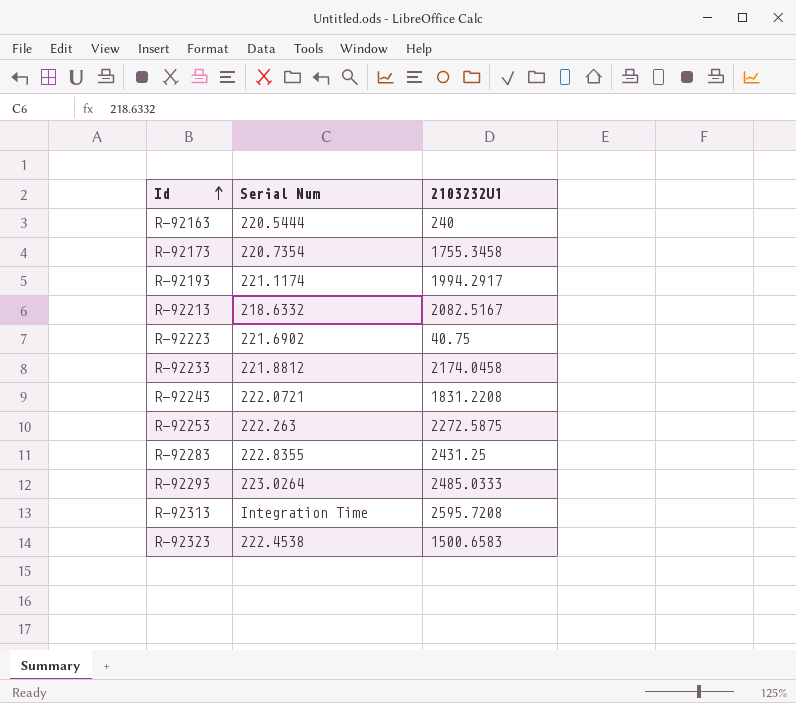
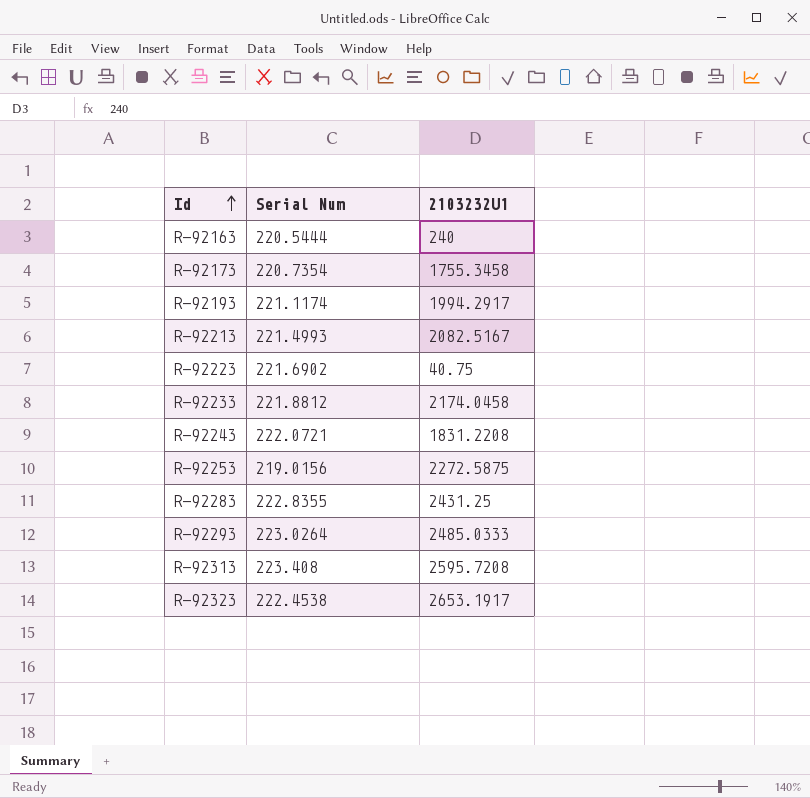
R-92213 | Serial Num: 218.6332 -> 221.4993
R-92253 | Serial Num: 222.263 -> 219.0156
R-92313 | Serial Num: Integration Time -> 223.408
R-92323 | 2103232U1: 1500.6583 -> 2653.1917

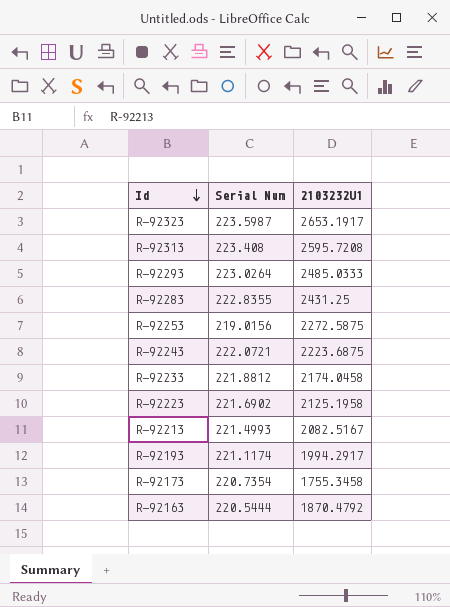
row order: Id ascending -> Id descending
R-92323 | Serial Num: 222.4538 -> 223.5987
R-92243 | 2103232U1: 1831.2208 -> 2223.6875
R-92223 | 2103232U1: 40.75 -> 2125.1958
R-92163 | 2103232U1: 240 -> 1870.4792

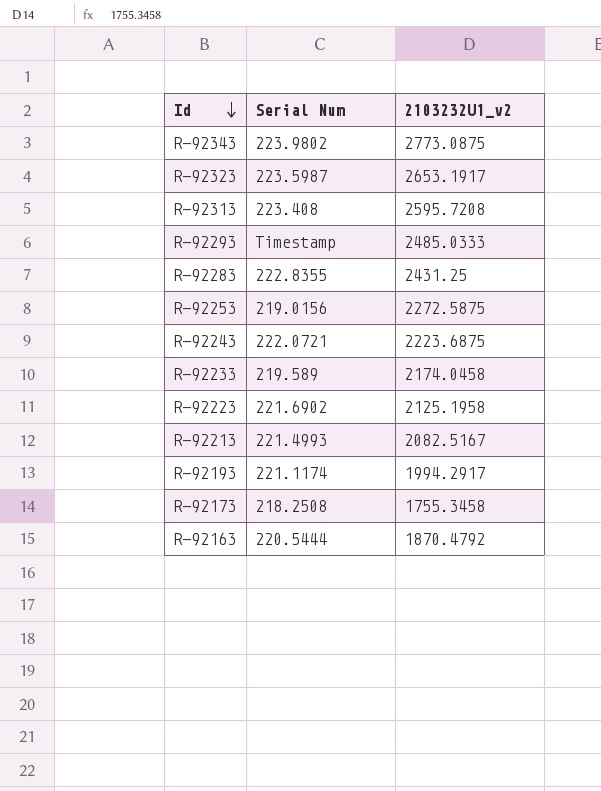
column name: 2103232U1 -> 2103232U1_v2
row R-92343: none -> 223.9802 | 2773.0875
R-92293 | Serial Num: 223.0264 -> Timestamp
R-92233 | Serial Num: 221.8812 -> 219.589
R-92173 | Serial Num: 220.7354 -> 218.2508

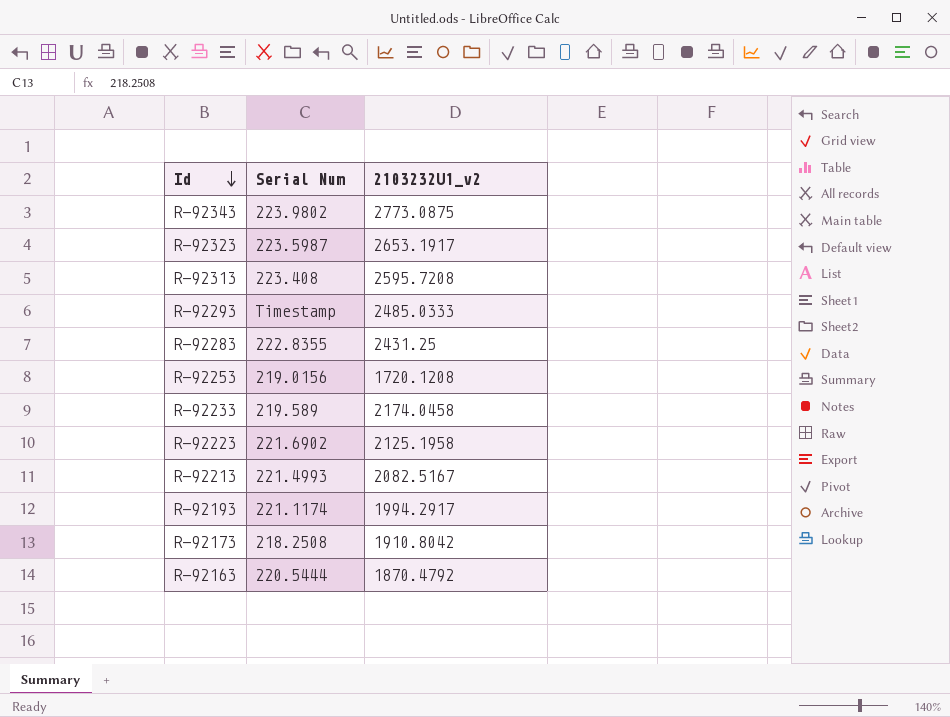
row R-92243: 222.0721 | 2223.6875 -> none
R-92253 | 2103232U1_v2: 2272.5875 -> 1720.1208
R-92173 | 2103232U1_v2: 1755.3458 -> 1910.8042

